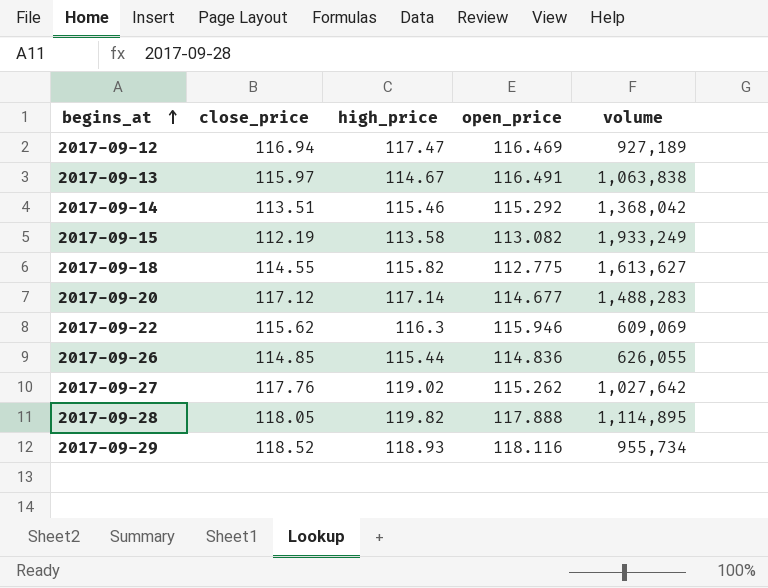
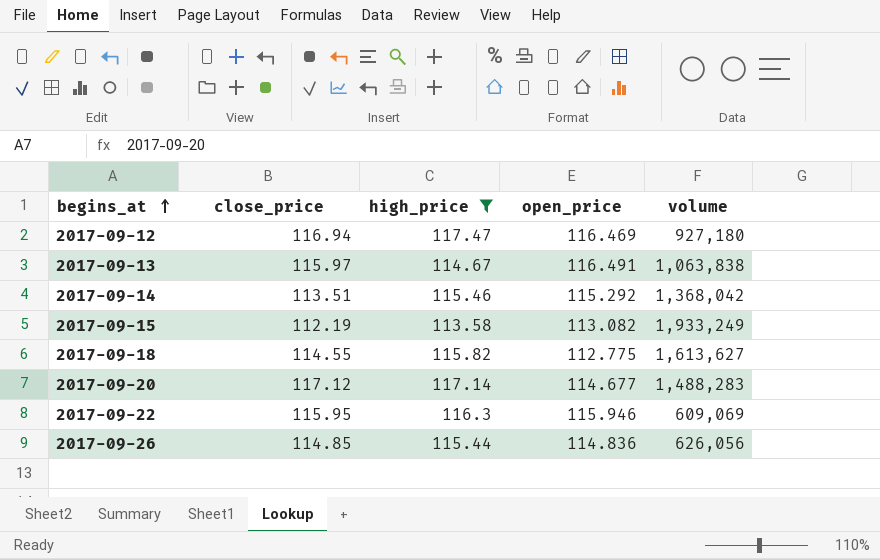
filter: none -> high_price <= 117.47
2017-09-12 | volume: 927,189 -> 927,180
2017-09-22 | close_price: 115.62 -> 115.95
2017-09-26 | volume: 626,055 -> 626,056

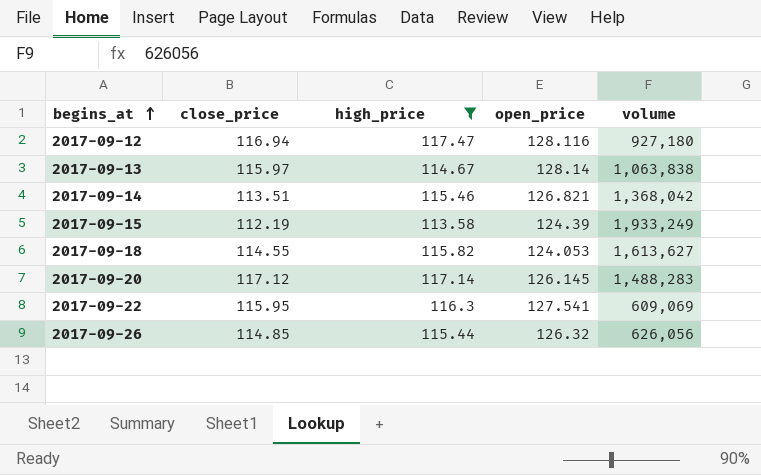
2017-09-12 | open_price: 116.469 -> 128.116
2017-09-13 | open_price: 116.491 -> 128.14
2017-09-14 | open_price: 115.292 -> 126.821
2017-09-15 | open_price: 113.082 -> 124.39
2017-09-18 | open_price: 112.775 -> 124.053
2017-09-20 | open_price: 114.677 -> 126.145
2017-09-22 | open_price: 115.946 -> 127.541
2017-09-26 | open_price: 114.836 -> 126.32

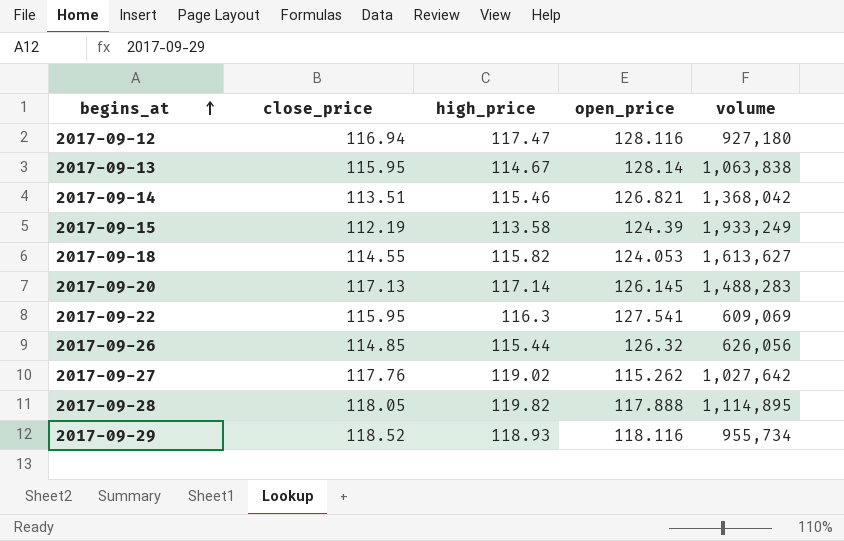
filter: high_price <= 117.47 -> none
2017-09-13 | close_price: 115.97 -> 115.95
2017-09-20 | close_price: 117.12 -> 117.13

